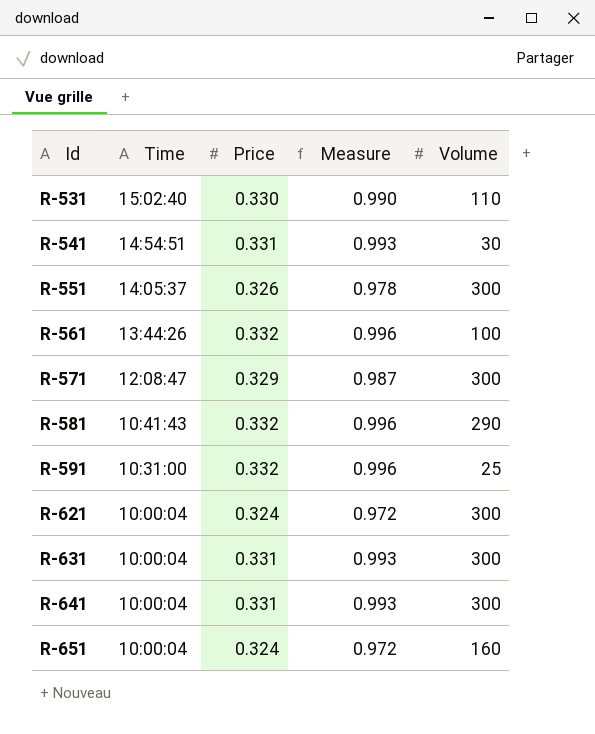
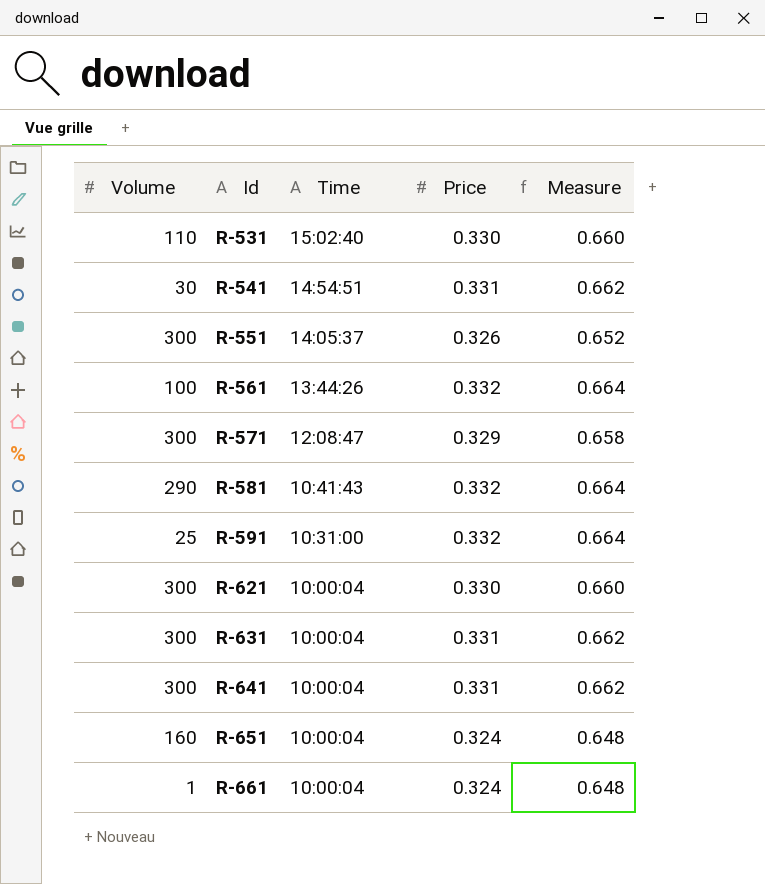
column Volume | position: 5 -> 1
column Measure | formula: [Price] * 3 -> [Price] * 2
R-621 | Price: 0.324 -> 0.330
row R-661: none -> 1 | 10:00:04 | 0.324 | 0.648

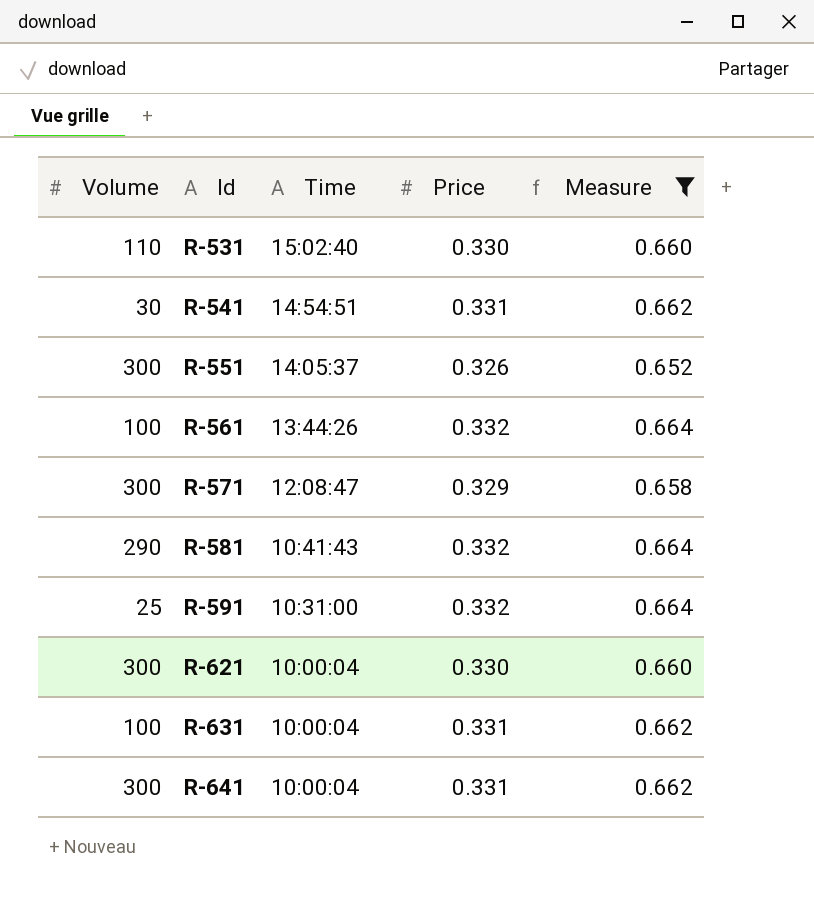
filter: none -> Measure != 0.648
R-631 | Volume: 300 -> 100

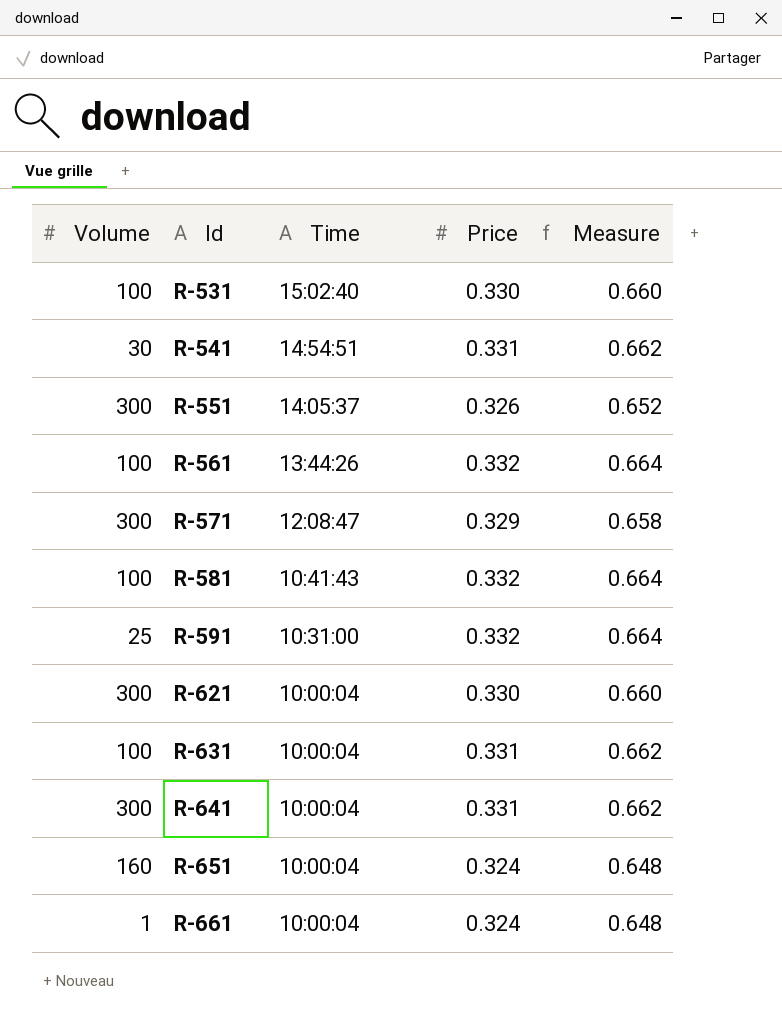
filter: Measure != 0.648 -> none
R-531 | Volume: 110 -> 100
R-581 | Volume: 290 -> 100

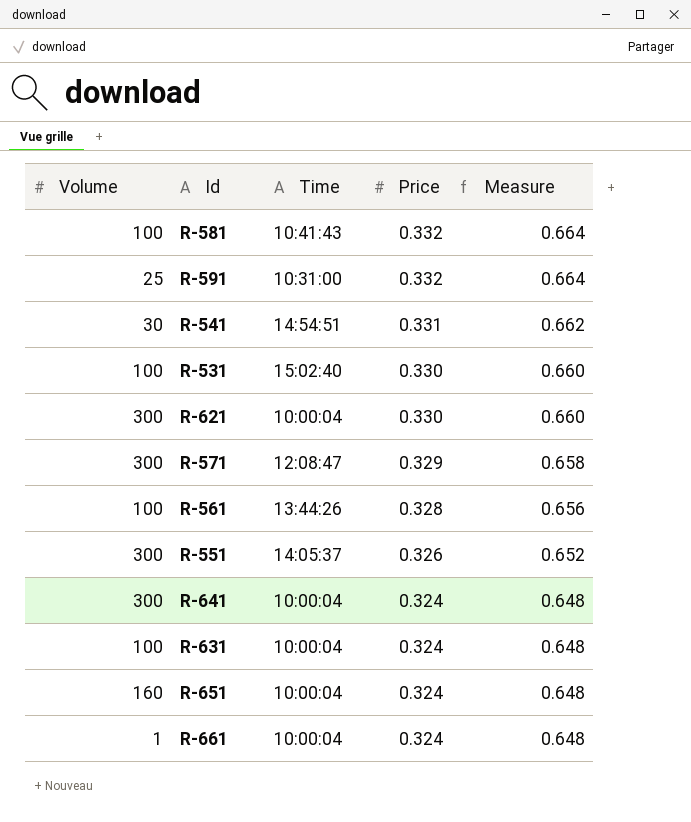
row order: Id ascending -> Price descending
R-561 | Price: 0.332 -> 0.328
R-561 | Measure: 0.664 -> 0.656
R-641 | Price: 0.331 -> 0.324
R-641 | Measure: 0.662 -> 0.648
R-631 | Price: 0.331 -> 0.324
R-631 | Measure: 0.662 -> 0.648

